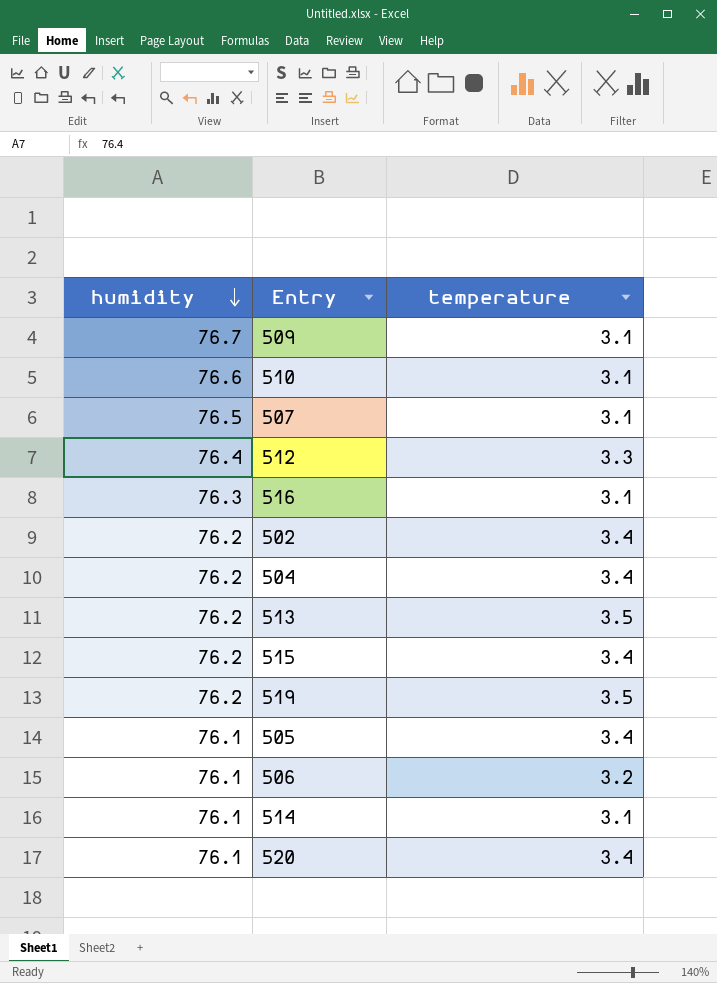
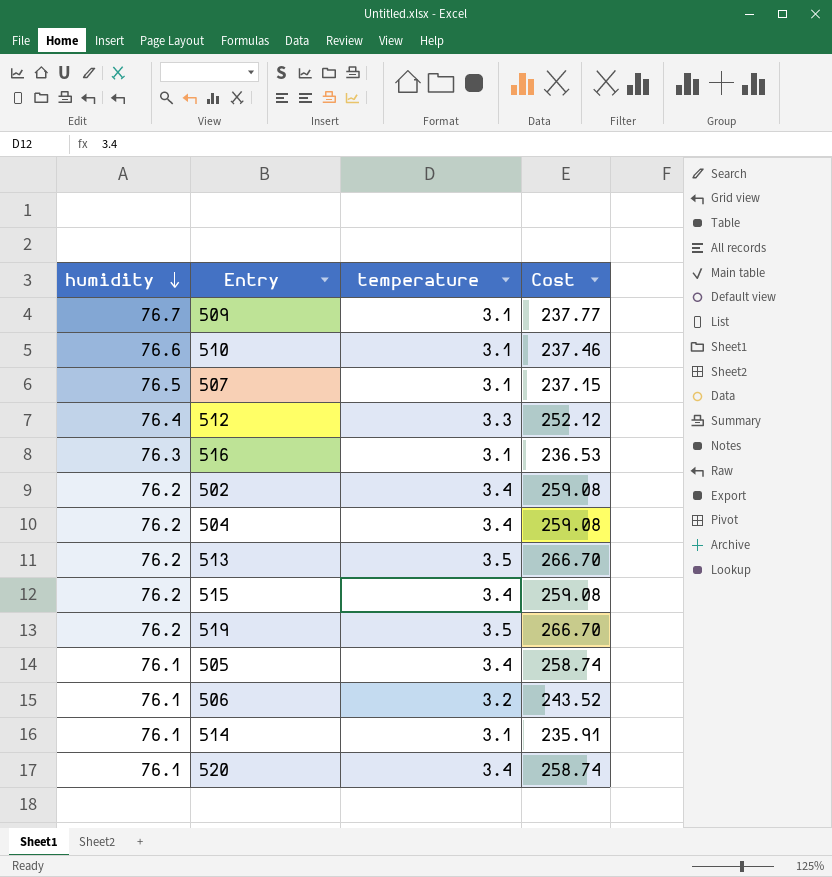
column Cost | formula: none -> [humidity] * [temperature]

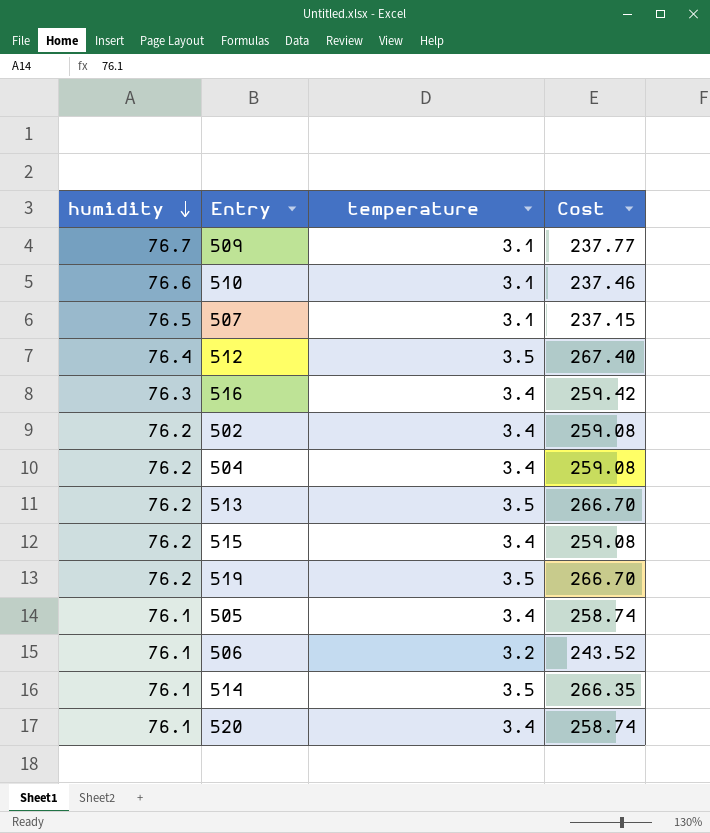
512 | temperature: 3.3 -> 3.5
512 | Cost: 252.12 -> 267.40
516 | temperature: 3.1 -> 3.4
516 | Cost: 236.53 -> 259.42
514 | temperature: 3.1 -> 3.5
514 | Cost: 235.91 -> 266.35

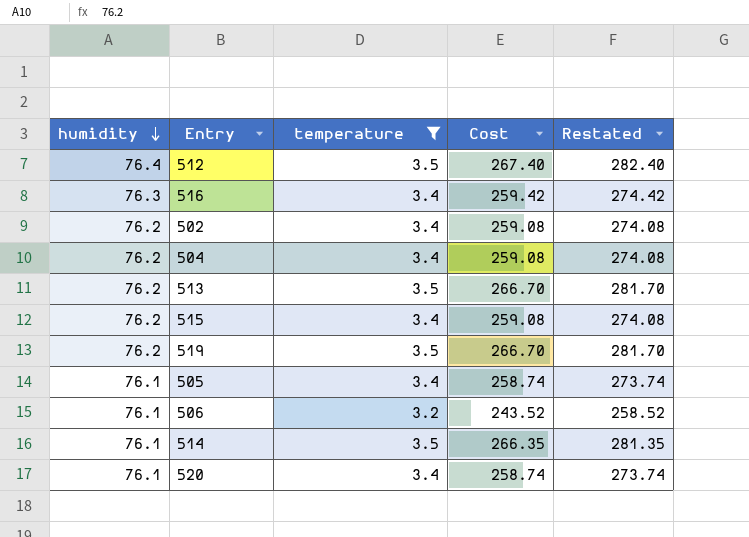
filter: none -> temperature != 3.1
column Restated | formula: none -> [Cost] + 15

